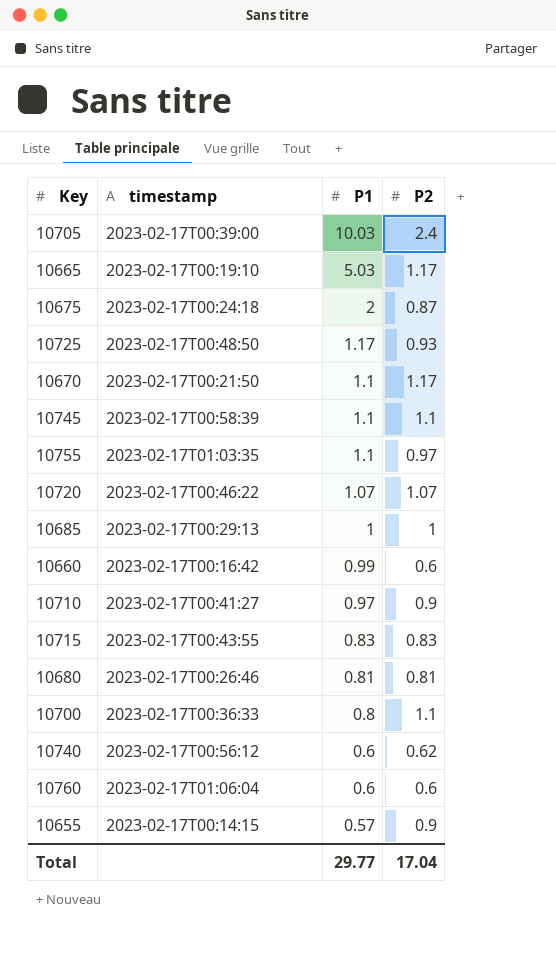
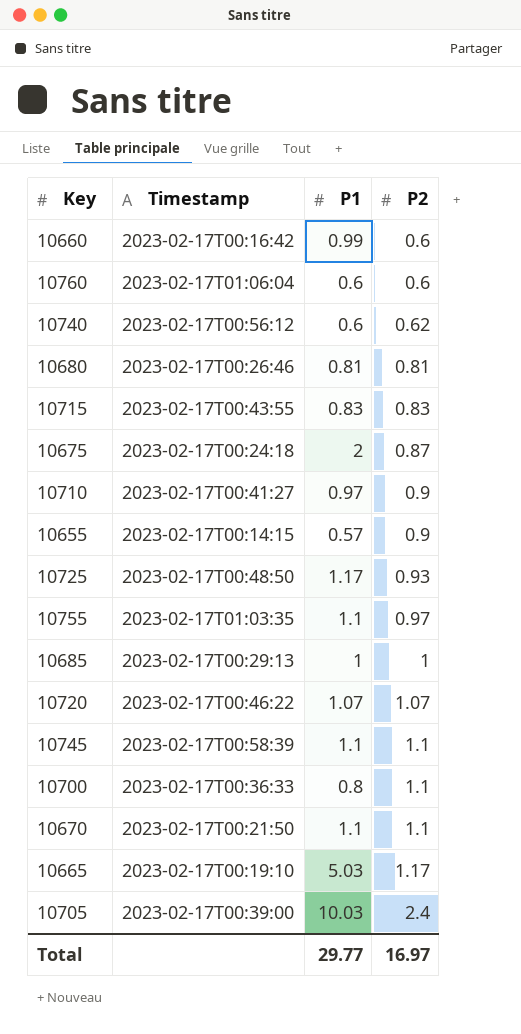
row order: P1 descending -> P2 ascending
column name: timestamp -> Timestamp
10670 | P2: 1.17 -> 1.1
Total | P2: 17.04 -> 16.97

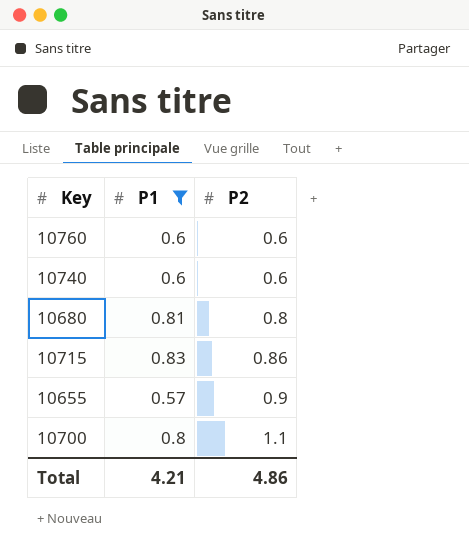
filter: none -> P1 <= 0.83
column Timestamp | position: 2 -> none
10740 | P2: 0.62 -> 0.6
10680 | P2: 0.81 -> 0.8
10715 | P2: 0.83 -> 0.86
Total | P1: 29.77 -> 4.21
Total | P2: 16.97 -> 4.86

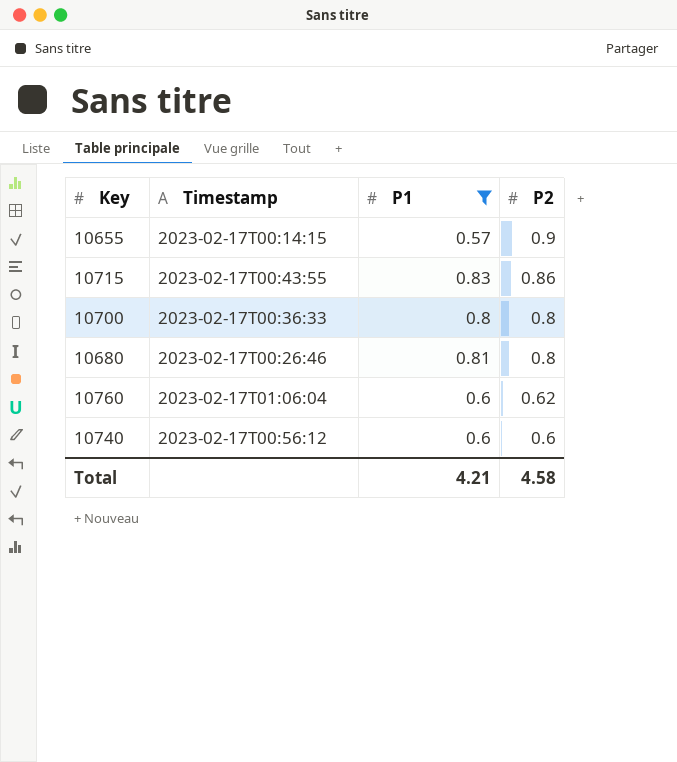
row order: P2 ascending -> P2 descending
column Timestamp | position: none -> 2
10700 | P2: 1.1 -> 0.8
10760 | P2: 0.6 -> 0.62
Total | P2: 4.86 -> 4.58

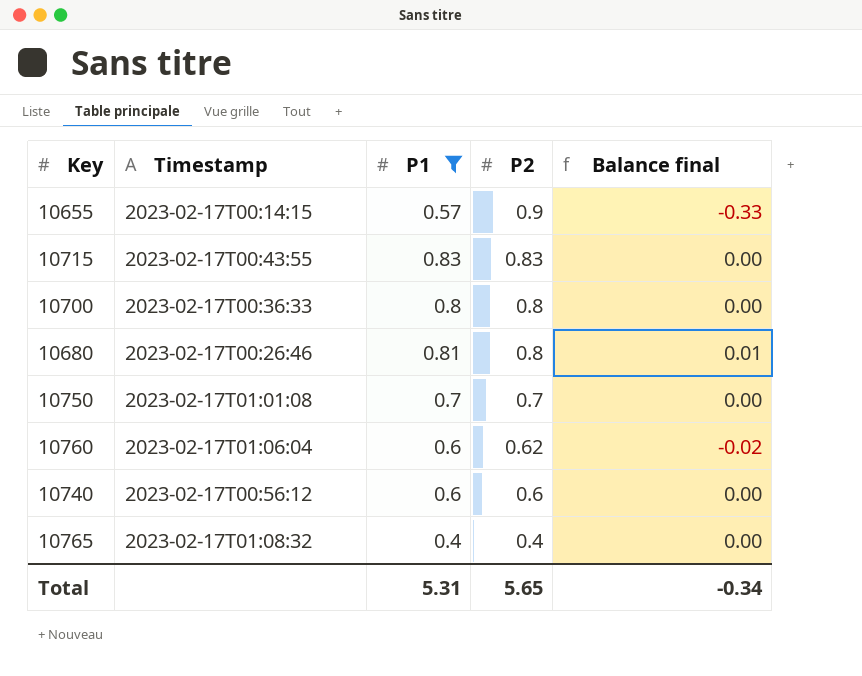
column Balance final | formula: none -> [P1] - [P2]
10715 | P2: 0.86 -> 0.83
row 10750: none -> 2023-02-17T01:01:08 | 0.7 | 0.7 | 0.00
row 10765: none -> 2023-02-17T01:08:32 | 0.4 | 0.4 | 0.00
Total | P1: 4.21 -> 5.31
Total | P2: 4.58 -> 5.65

